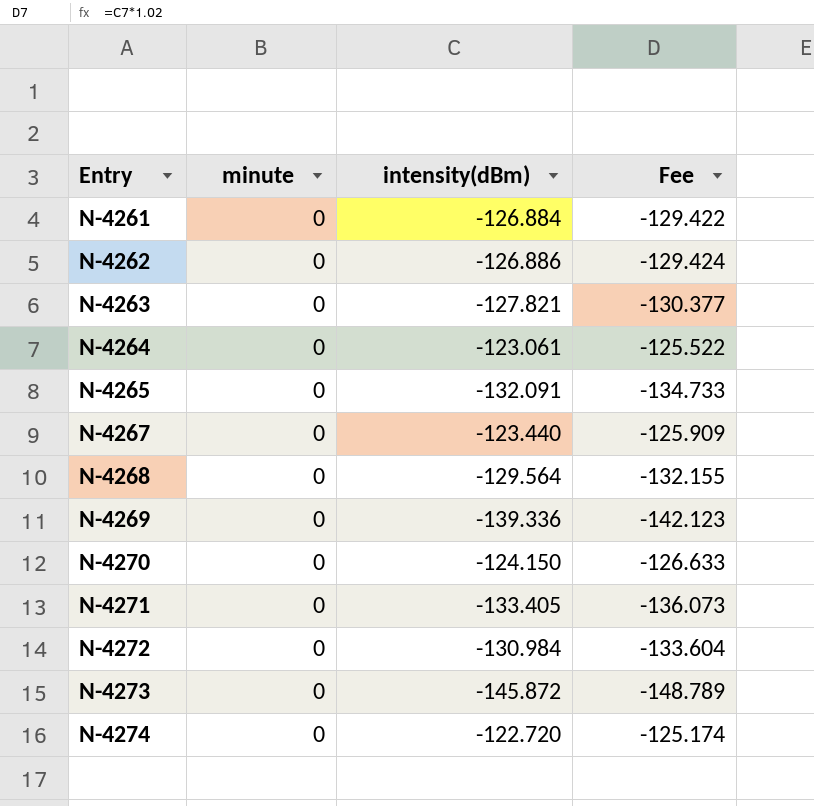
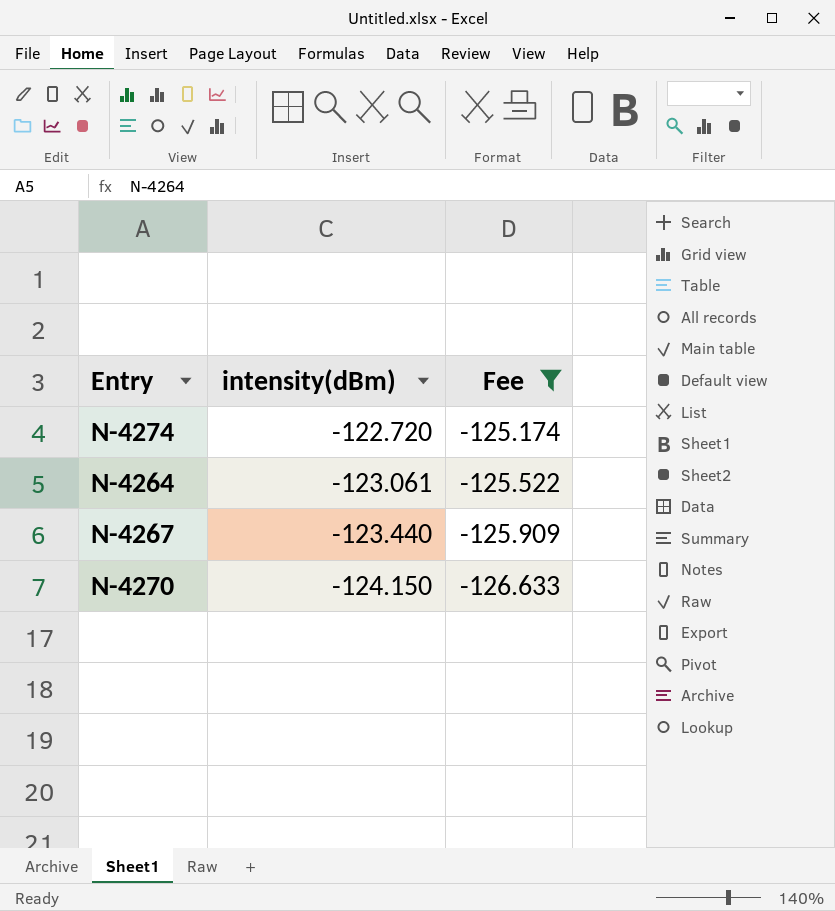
filter: none -> Fee >= -126.633
row order: Entry ascending -> intensity(dBm) descending
column minute | position: 2 -> none

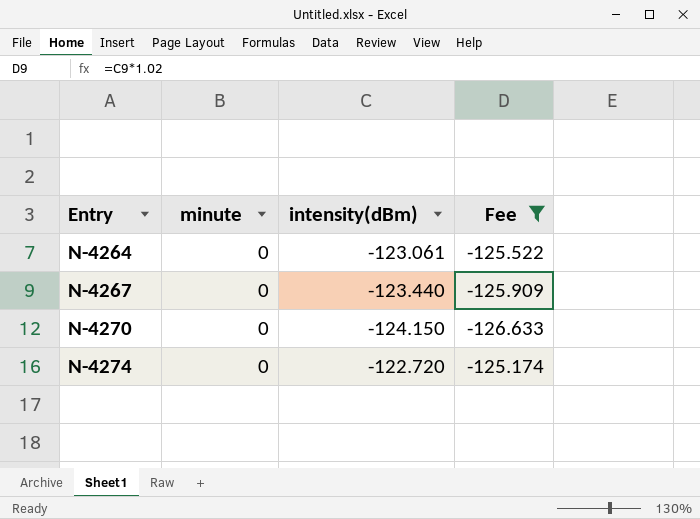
row order: intensity(dBm) descending -> Entry ascending
column minute | position: none -> 2

